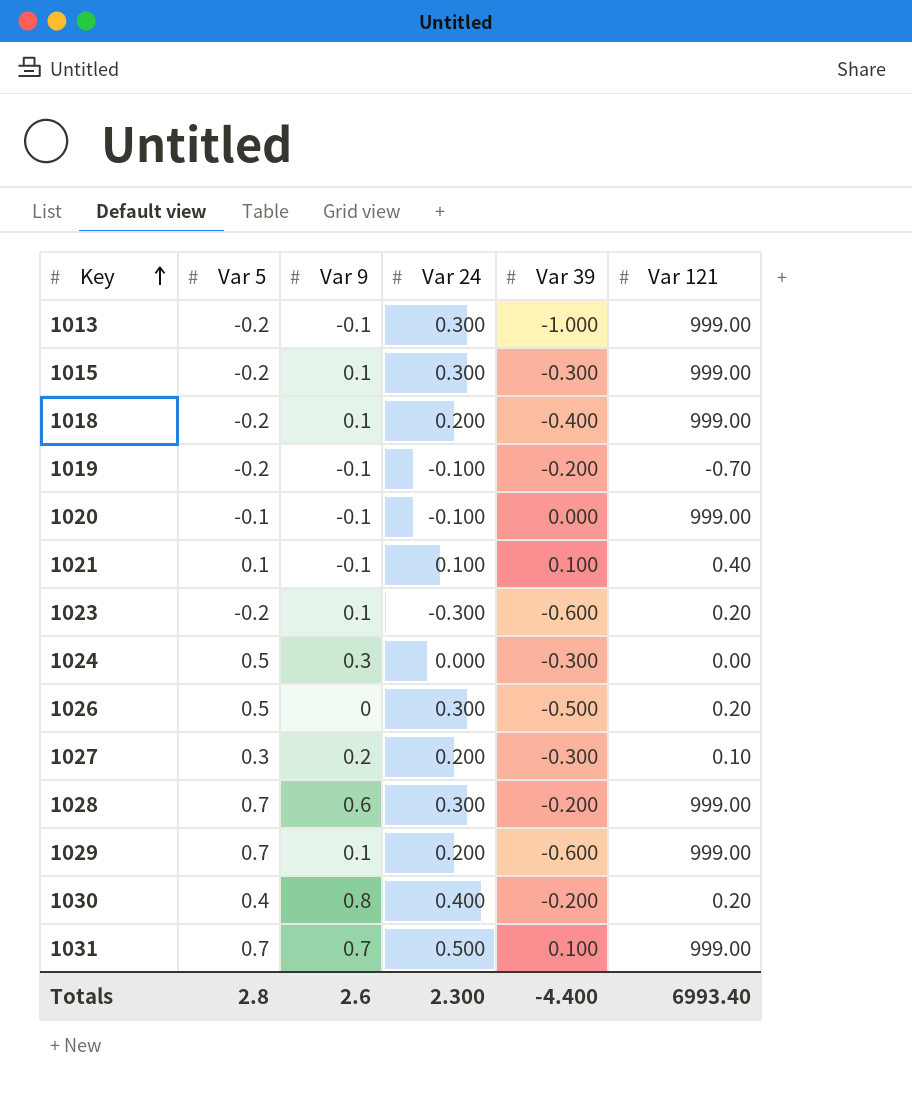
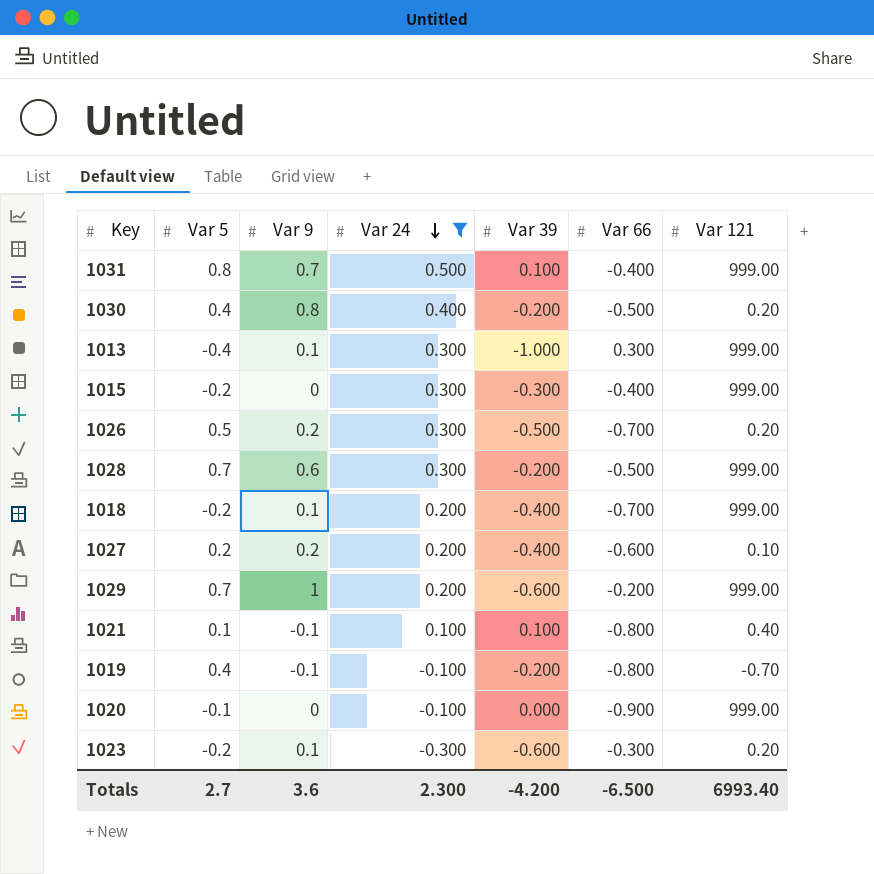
filter: none -> Var 24 != 0.000
row order: Key ascending -> Var 24 descending
column Var 66 | position: none -> 6
1031 | Var 5: 0.7 -> 0.8
1013 | Var 5: -0.2 -> -0.4
1013 | Var 9: -0.1 -> 0.1
1015 | Var 9: 0.1 -> 0
1026 | Var 9: 0 -> 0.2
1027 | Var 5: 0.3 -> 0.2
1027 | Var 39: -0.300 -> -0.400
1029 | Var 9: 0.1 -> 1
1019 | Var 5: -0.2 -> 0.4
1020 | Var 9: -0.1 -> 0
Totals | Var 5: 2.8 -> 2.7
Totals | Var 9: 2.6 -> 3.6
Totals | Var 39: -4.400 -> -4.200

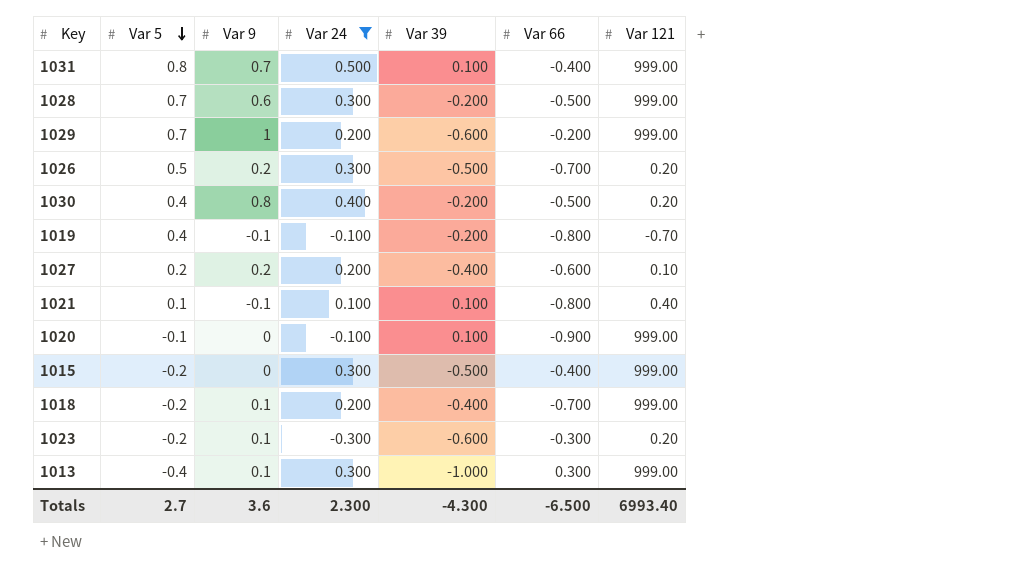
row order: Var 24 descending -> Var 5 descending
1020 | Var 39: 0.000 -> 0.100
1015 | Var 39: -0.300 -> -0.500
Totals | Var 39: -4.200 -> -4.300

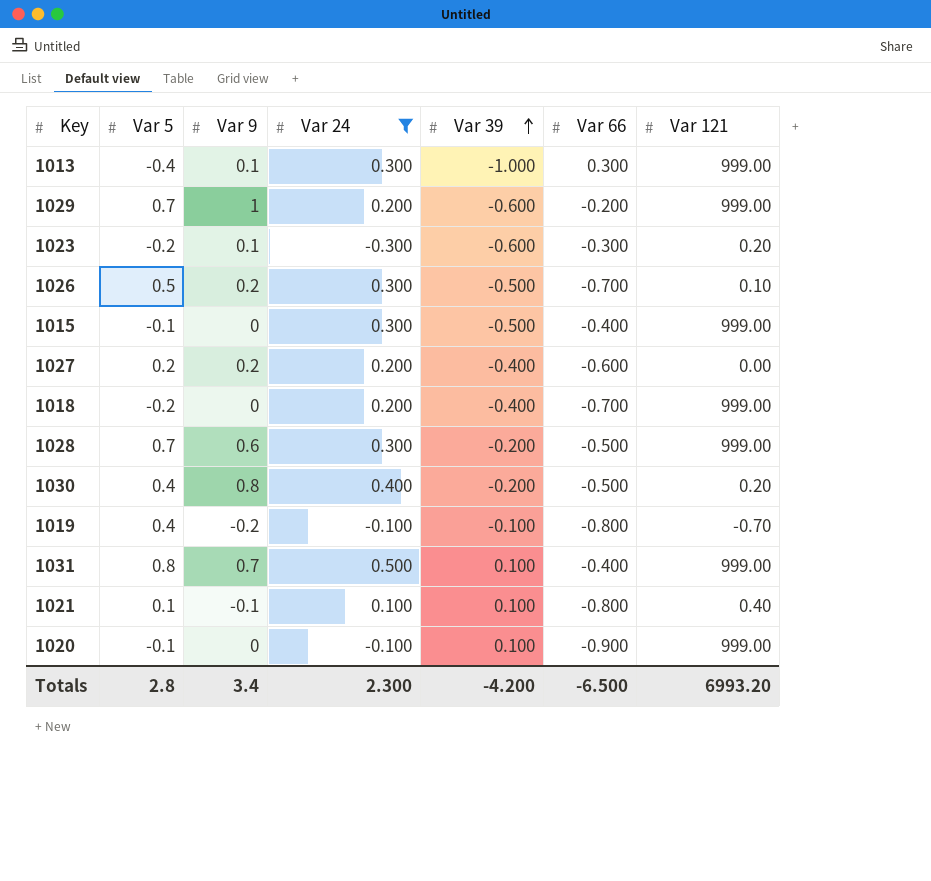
row order: Var 5 descending -> Var 39 ascending
1026 | Var 121: 0.20 -> 0.10
1015 | Var 5: -0.2 -> -0.1
1027 | Var 121: 0.10 -> 0.00
1018 | Var 9: 0.1 -> 0
1019 | Var 9: -0.1 -> -0.2
1019 | Var 39: -0.200 -> -0.100
Totals | Var 5: 2.7 -> 2.8
Totals | Var 9: 3.6 -> 3.4
Totals | Var 39: -4.300 -> -4.200
Totals | Var 121: 6993.40 -> 6993.20

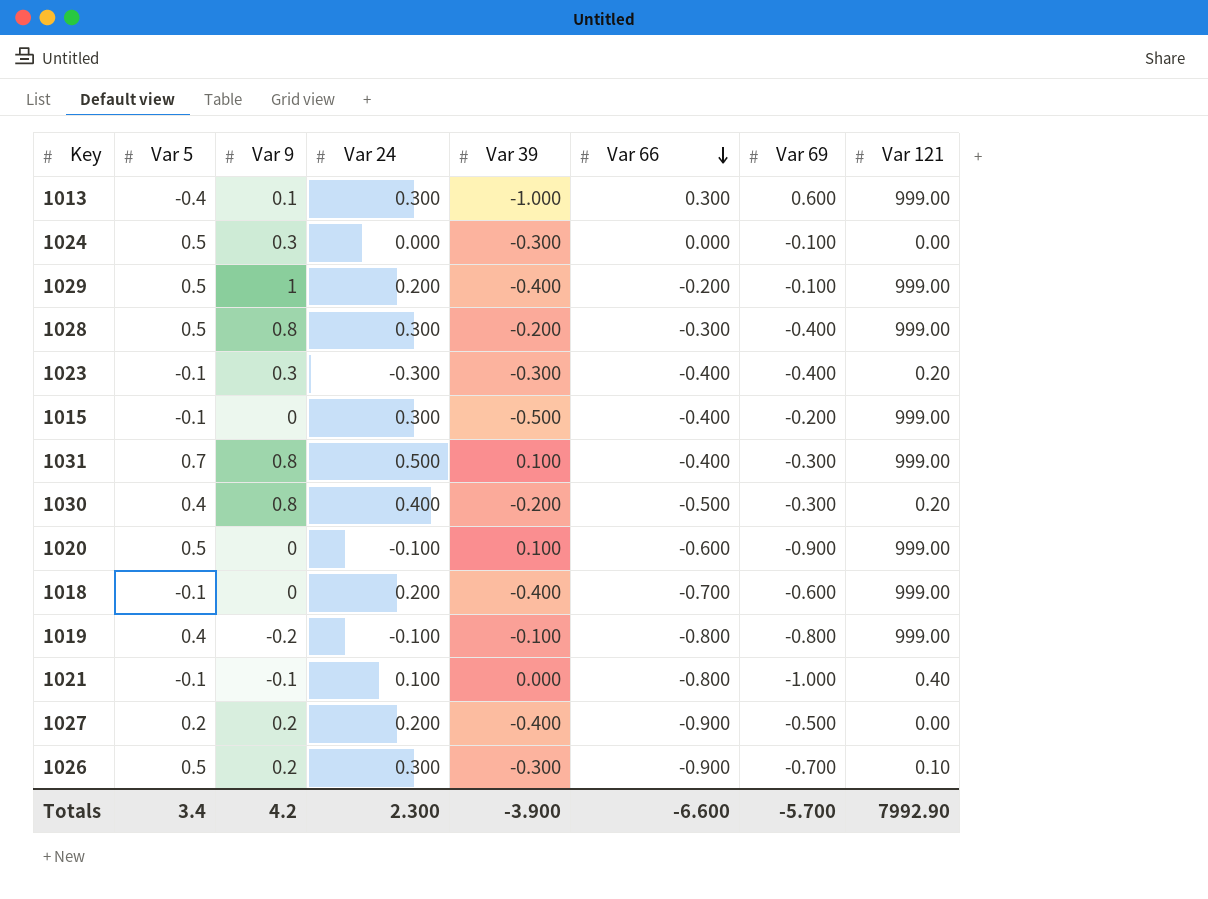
filter: Var 24 != 0.000 -> none
row order: Var 39 ascending -> Var 66 descending
column Var 69 | position: none -> 7
1029 | Var 5: 0.7 -> 0.5
1029 | Var 39: -0.600 -> -0.400
1028 | Var 5: 0.7 -> 0.5
1028 | Var 9: 0.6 -> 0.8
1028 | Var 66: -0.500 -> -0.300
1023 | Var 5: -0.2 -> -0.1
1023 | Var 9: 0.1 -> 0.3
1023 | Var 39: -0.600 -> -0.300
1023 | Var 66: -0.300 -> -0.400
1031 | Var 5: 0.8 -> 0.7
1031 | Var 9: 0.7 -> 0.8
1020 | Var 5: -0.1 -> 0.5
1020 | Var 66: -0.900 -> -0.600
1018 | Var 5: -0.2 -> -0.1
1019 | Var 121: -0.70 -> 999.00
1021 | Var 5: 0.1 -> -0.1
1021 | Var 39: 0.100 -> 0.000
1027 | Var 66: -0.600 -> -0.900
1026 | Var 39: -0.500 -> -0.300
1026 | Var 66: -0.700 -> -0.900
Totals | Var 5: 2.8 -> 3.4
Totals | Var 9: 3.4 -> 4.2
Totals | Var 39: -4.200 -> -3.900
Totals | Var 66: -6.500 -> -6.600
Totals | Var 121: 6993.20 -> 7992.90

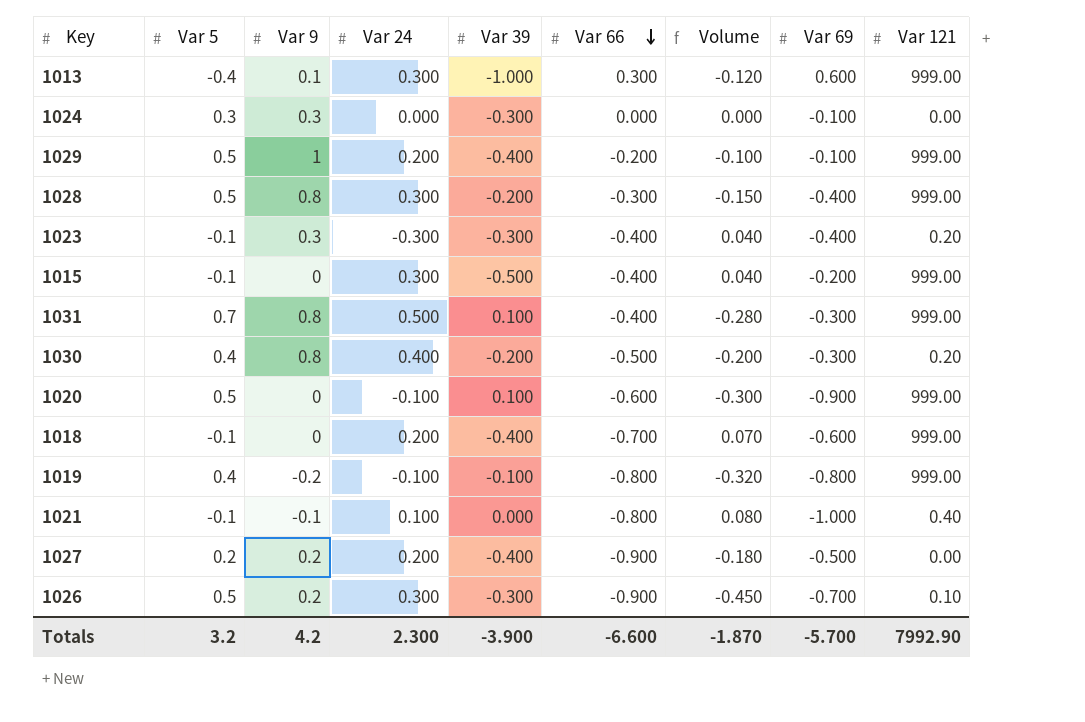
column Volume | formula: none -> [Var 5] * [Var 66]
1024 | Var 5: 0.5 -> 0.3
Totals | Var 5: 3.4 -> 3.2

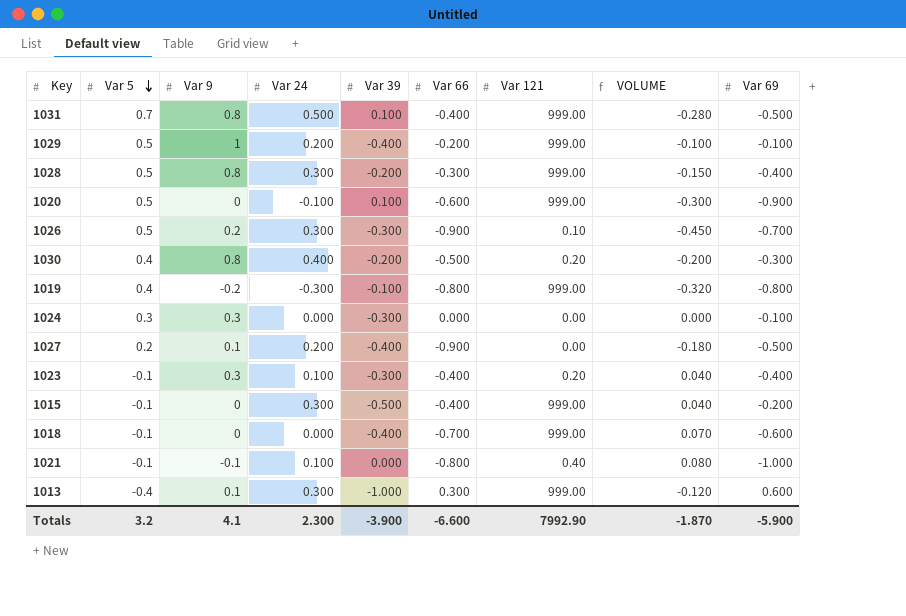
row order: Var 66 descending -> Var 5 descending
column Var 121 | position: 9 -> 7
column name: Volume -> VOLUME
1031 | Var 69: -0.300 -> -0.500
1019 | Var 24: -0.100 -> -0.300
1027 | Var 9: 0.2 -> 0.1
1023 | Var 24: -0.300 -> 0.100
1018 | Var 24: 0.200 -> 0.000
Totals | Var 9: 4.2 -> 4.1
Totals | Var 69: -5.700 -> -5.900

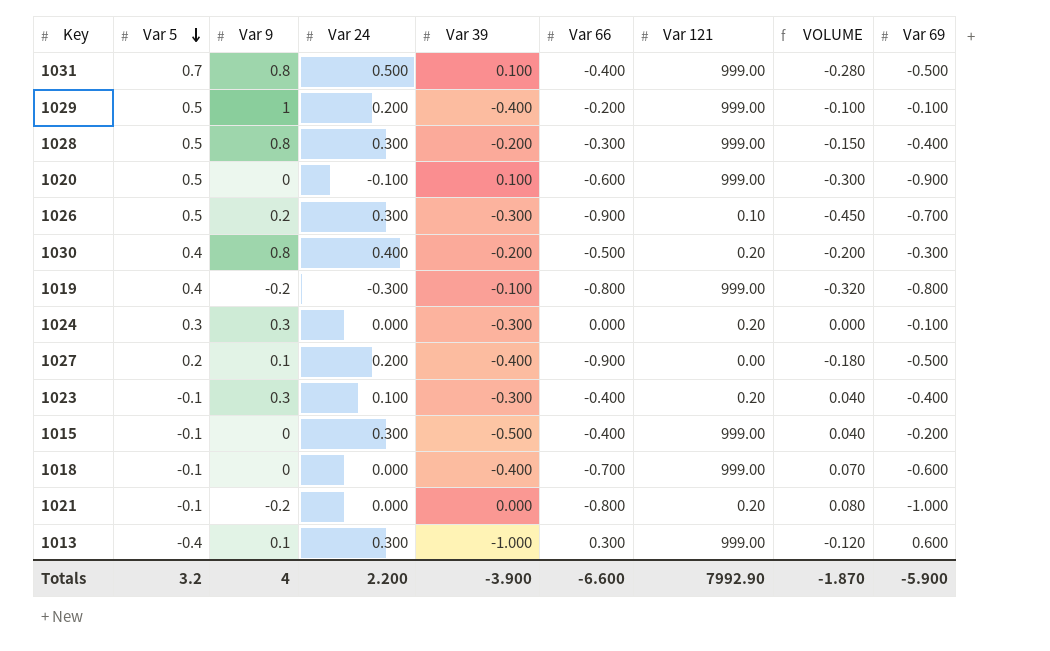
1024 | Var 121: 0.00 -> 0.20
1021 | Var 9: -0.1 -> -0.2
1021 | Var 24: 0.100 -> 0.000
1021 | Var 121: 0.40 -> 0.20
Totals | Var 9: 4.1 -> 4
Totals | Var 24: 2.300 -> 2.200

